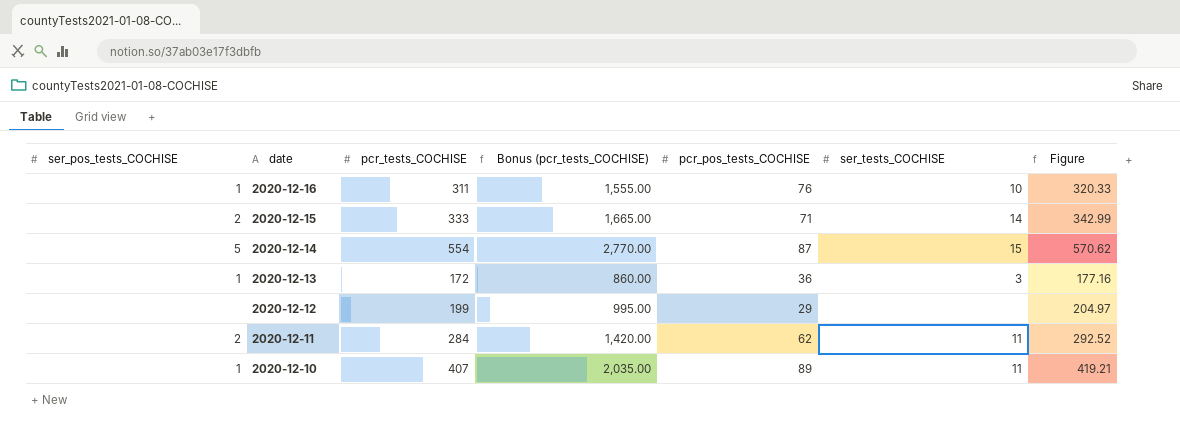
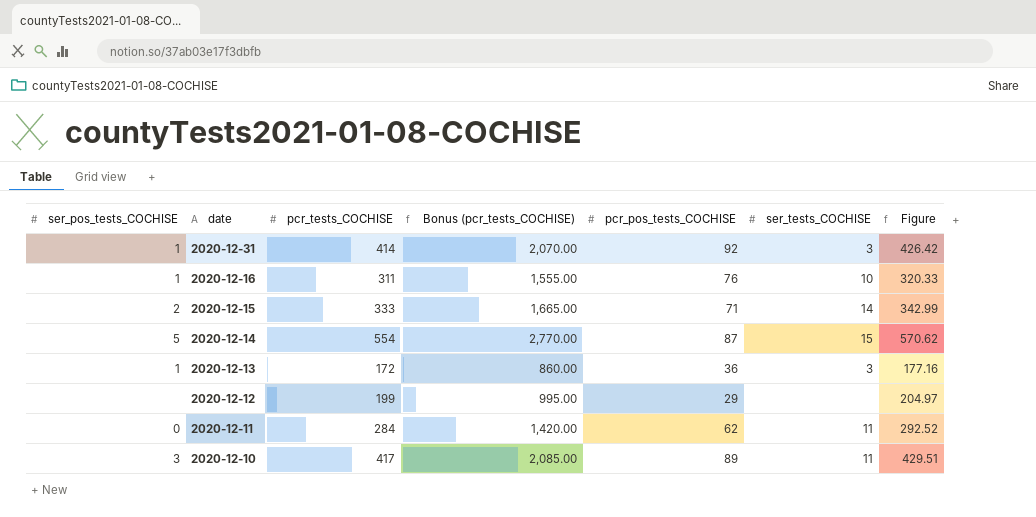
row 2020-12-31: none -> 1 | 414 | 2,070.00 | 92 | 3 | 426.42
2020-12-11 | ser_pos_tests_COCHISE: 2 -> 0
2020-12-10 | ser_pos_tests_COCHISE: 1 -> 3
2020-12-10 | pcr_tests_COCHISE: 407 -> 417
2020-12-10 | Bonus (pcr_tests_COCHISE): 2,035.00 -> 2,085.00
2020-12-10 | Figure: 419.21 -> 429.51

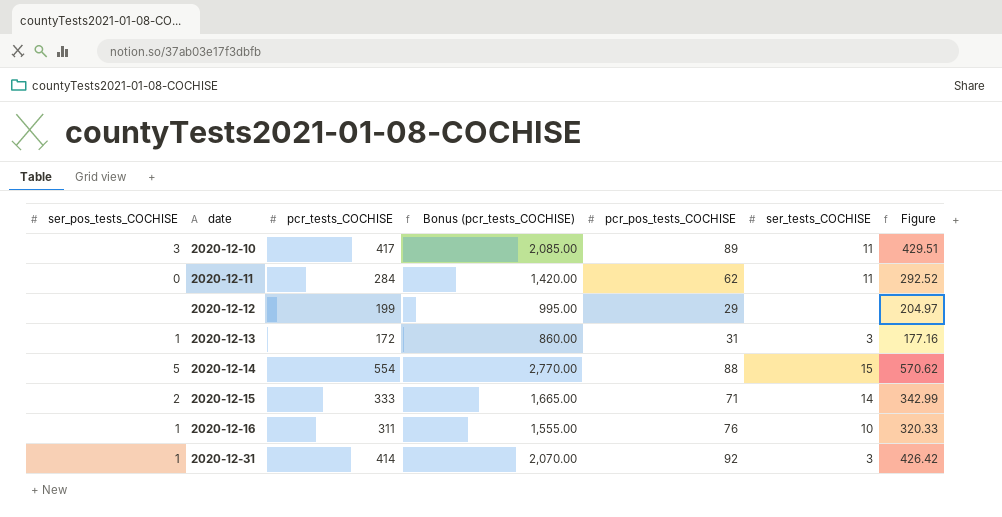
row order: date descending -> date ascending
2020-12-13 | pcr_pos_tests_COCHISE: 36 -> 31
2020-12-14 | pcr_pos_tests_COCHISE: 87 -> 88

